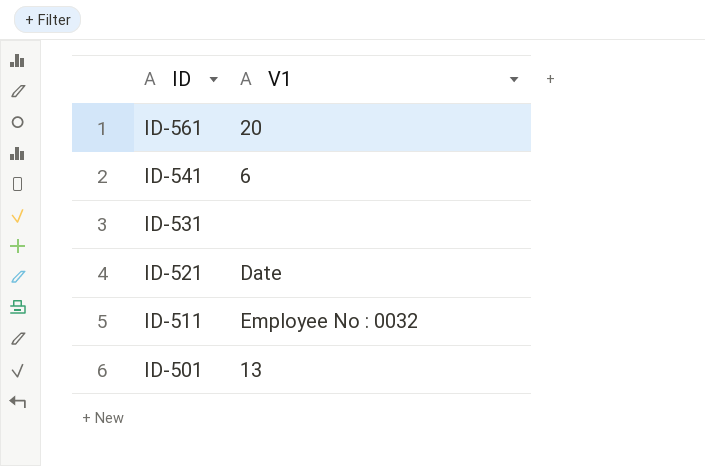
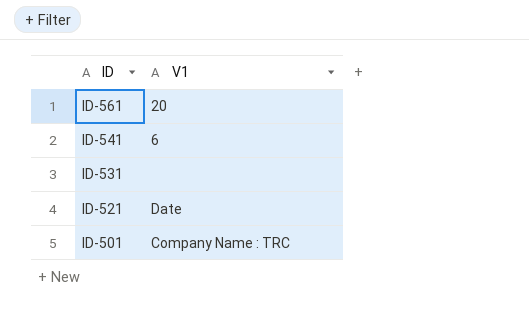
row ID-511: Employee No : 0032 -> none
ID-501 | V1: 13 -> Company Name : TRC

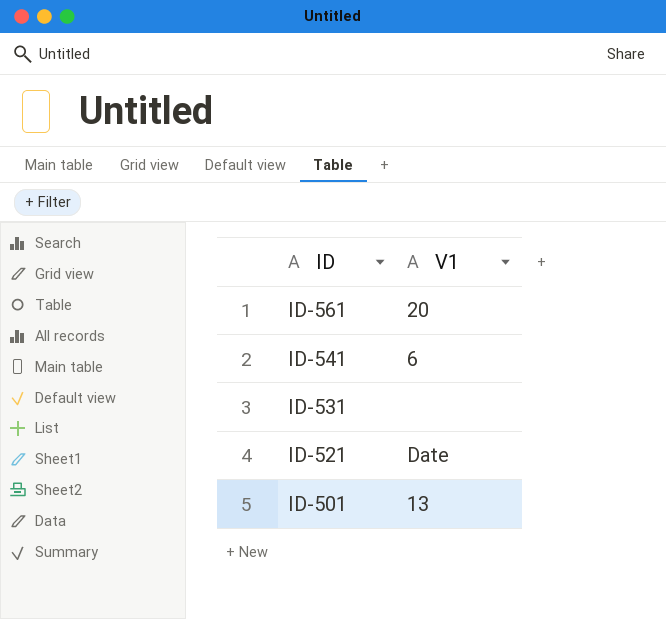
ID-501 | V1: Company Name : TRC -> 13

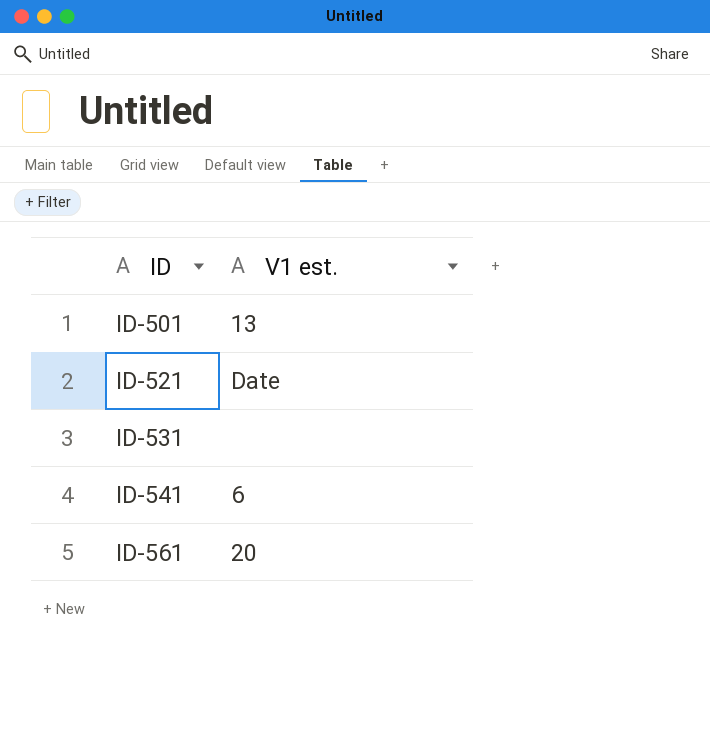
row order: ID descending -> ID ascending
column name: V1 -> V1 est.

